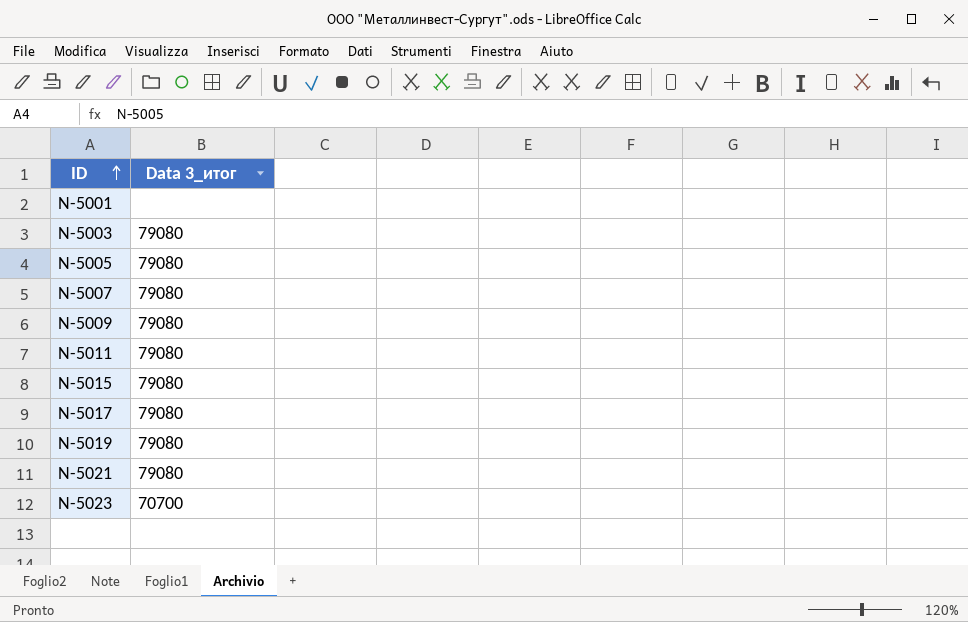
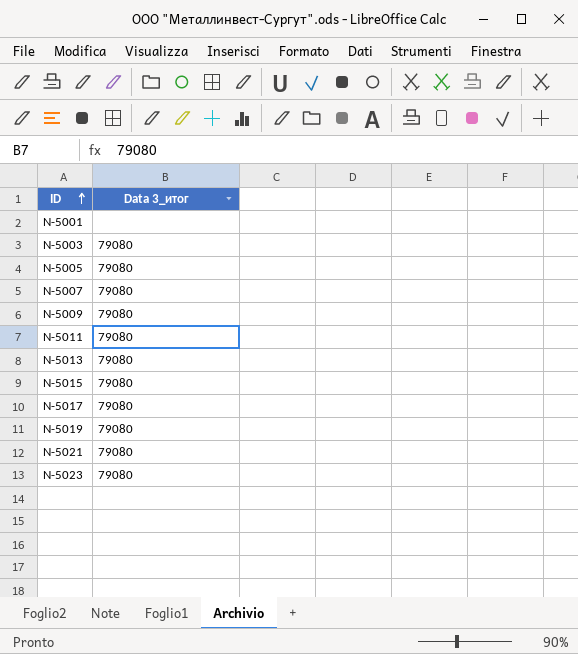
row N-5013: none -> 79080
N-5023 | Data 3_итог: 70700 -> 79080

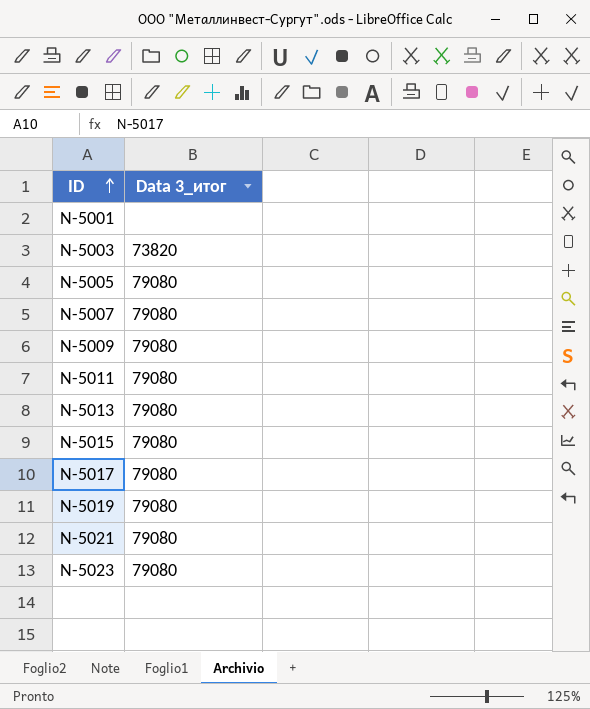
N-5003 | Data 3_итог: 79080 -> 73820

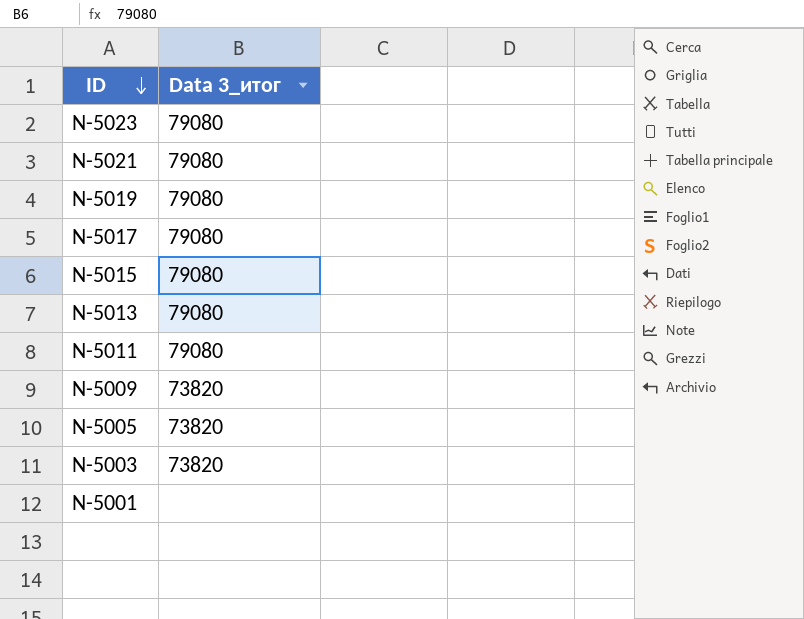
row order: ID ascending -> ID descending
row N-5007: 79080 -> none
N-5009 | Data 3_итог: 79080 -> 73820
N-5005 | Data 3_итог: 79080 -> 73820

